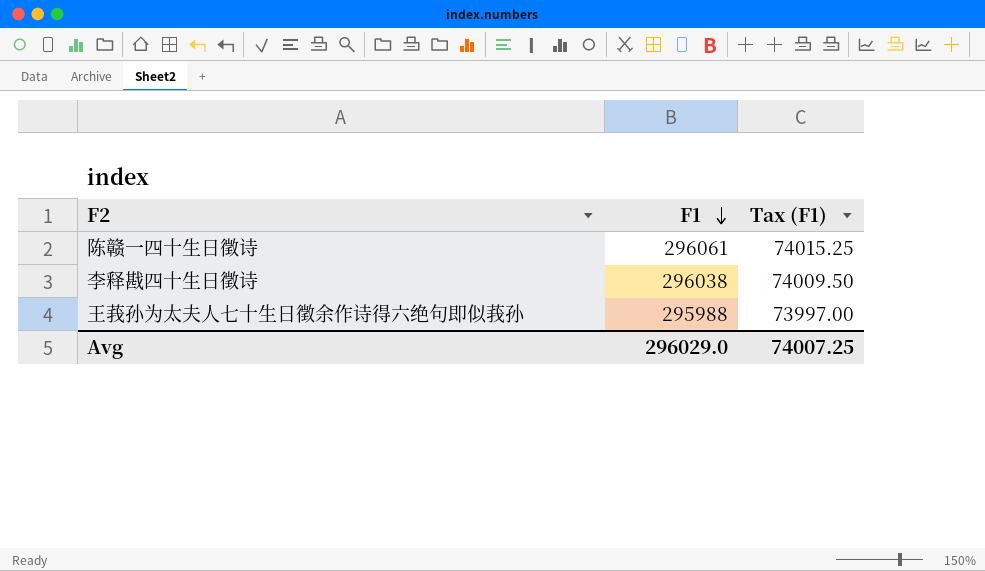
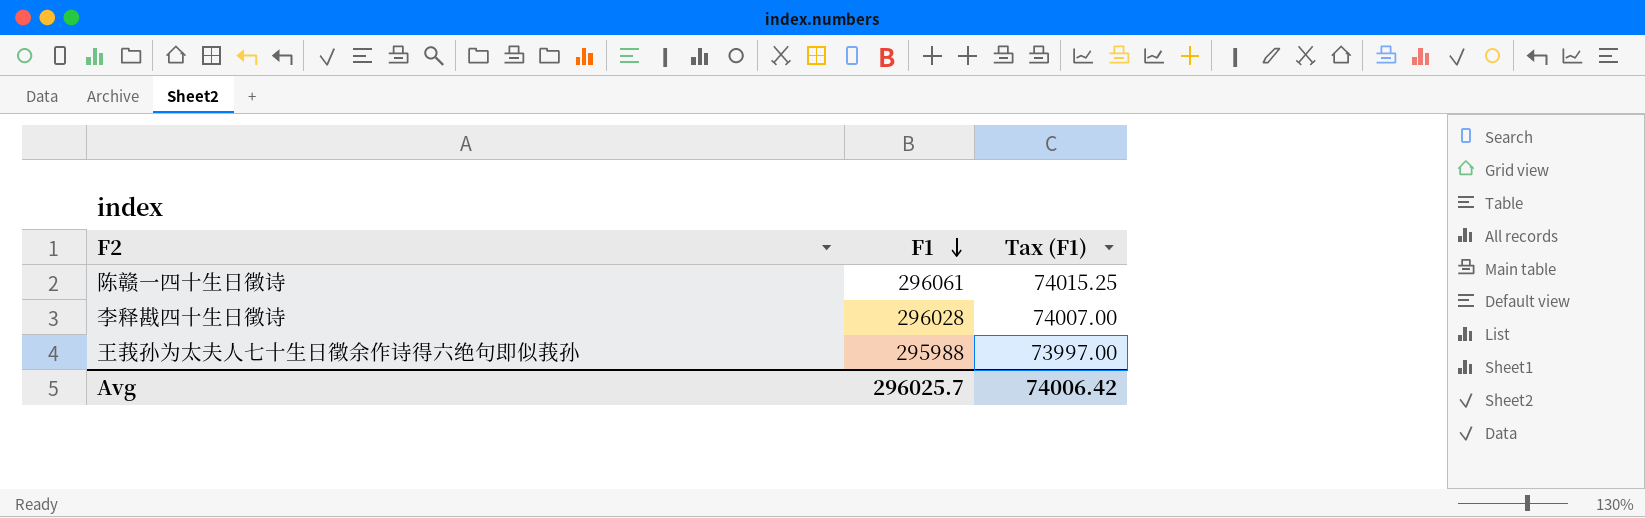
李释戡四十生日徵诗 | F1: 296038 -> 296028
李释戡四十生日徵诗 | Tax (F1): 74009.50 -> 74007.00
Avg | F1: 296029.0 -> 296025.7
Avg | Tax (F1): 74007.25 -> 74006.42

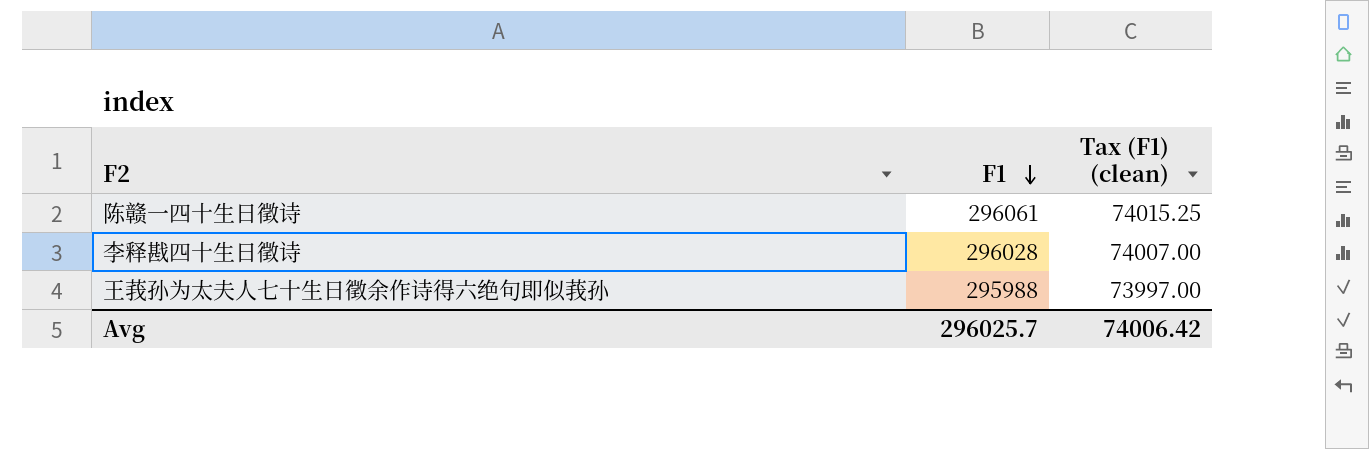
column name: Tax (F1) -> Tax (F1) (clean)

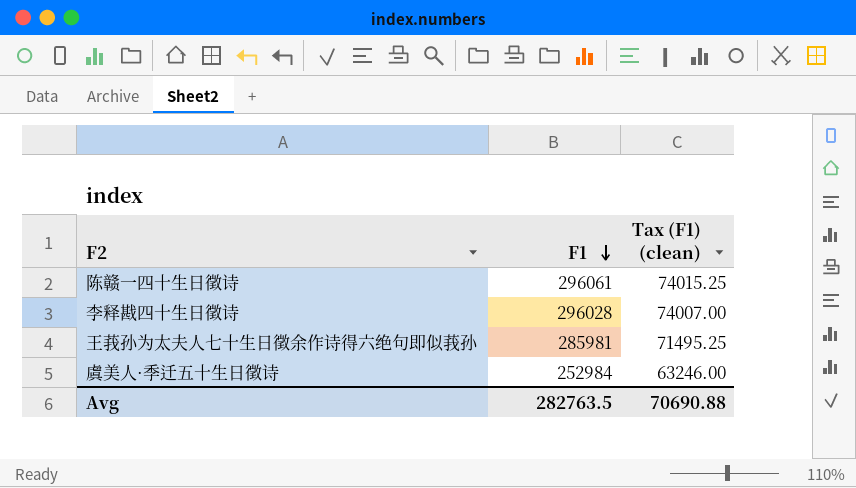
王莪孙为太夫人七十生日徵余作诗得六绝句即似莪孙 | F1: 295988 -> 285981
王莪孙为太夫人七十生日徵余作诗得六绝句即似莪孙 | Tax (F1) (clean): 73997.00 -> 71495.25
row 虞美人·季迁五十生日徵诗: none -> 252984 | 63246.00
Avg | F1: 296025.7 -> 282763.5
Avg | Tax (F1) (clean): 74006.42 -> 70690.88

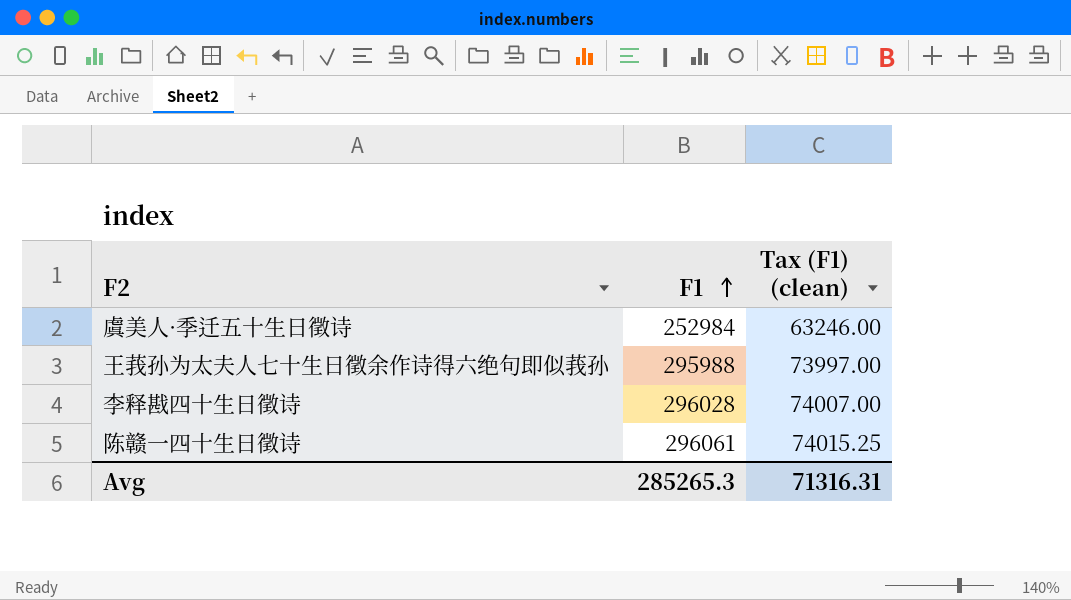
row order: F1 descending -> F1 ascending
王莪孙为太夫人七十生日徵余作诗得六绝句即似莪孙 | F1: 285981 -> 295988
王莪孙为太夫人七十生日徵余作诗得六绝句即似莪孙 | Tax (F1) (clean): 71495.25 -> 73997.00
Avg | F1: 282763.5 -> 285265.3
Avg | Tax (F1) (clean): 70690.88 -> 71316.31

